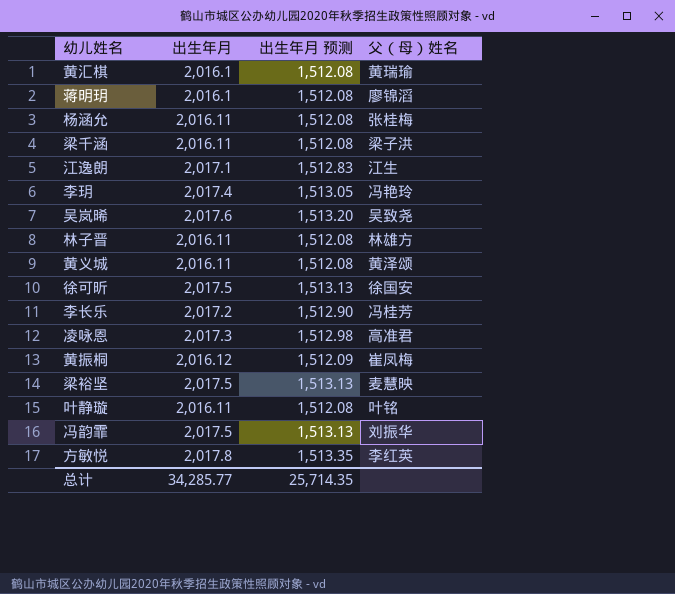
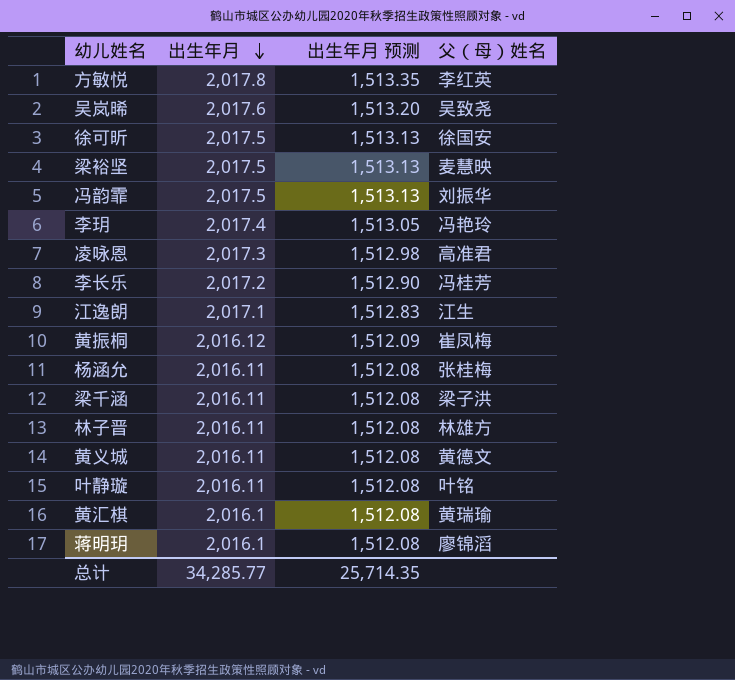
row order: none -> 出生年月 descending
黄义城 | 父（母）姓名: 黄泽颂 -> 黄德文

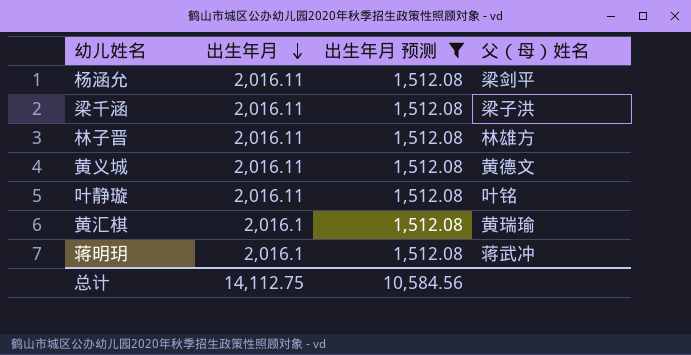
filter: none -> 出生年月 预测 = 1,512.08
杨涵允 | 父（母）姓名: 张桂梅 -> 梁剑平
蒋明玥 | 父（母）姓名: 廖锦滔 -> 蒋武冲
总计 | 出生年月: 34,285.77 -> 14,112.75
总计 | 出生年月 预测: 25,714.35 -> 10,584.56

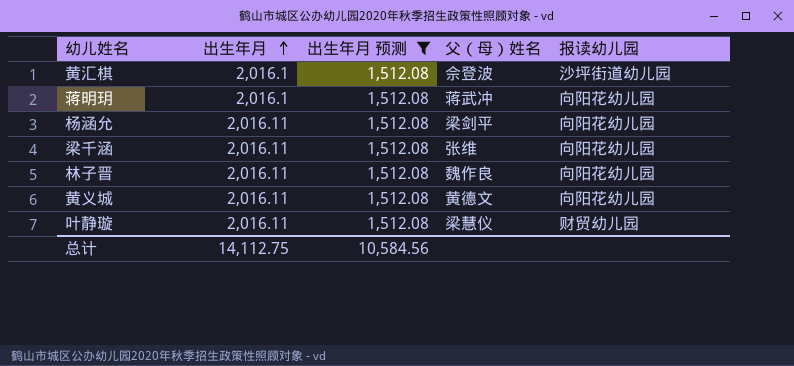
row order: 出生年月 descending -> 出生年月 ascending
column 报读幼儿园 | position: none -> 5
黄汇棋 | 父（母）姓名: 黄瑞瑜 -> 佘登波
梁千涵 | 父（母）姓名: 梁子洪 -> 张维
林子晋 | 父（母）姓名: 林雄方 -> 魏作良
叶静璇 | 父（母）姓名: 叶铭 -> 梁慧仪

